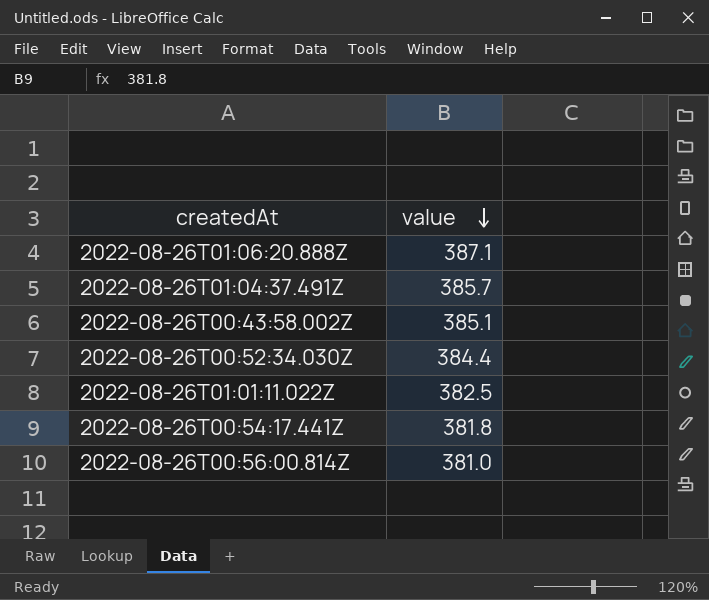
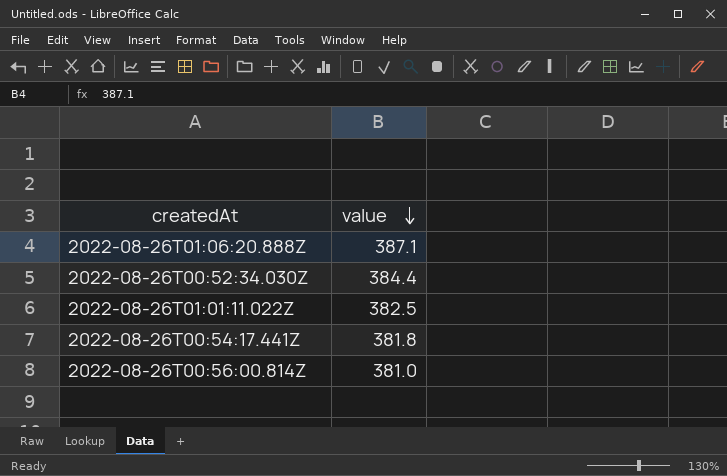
row 2022-08-26T01:04:37.491Z: 385.7 -> none
row 2022-08-26T00:43:58.002Z: 385.1 -> none

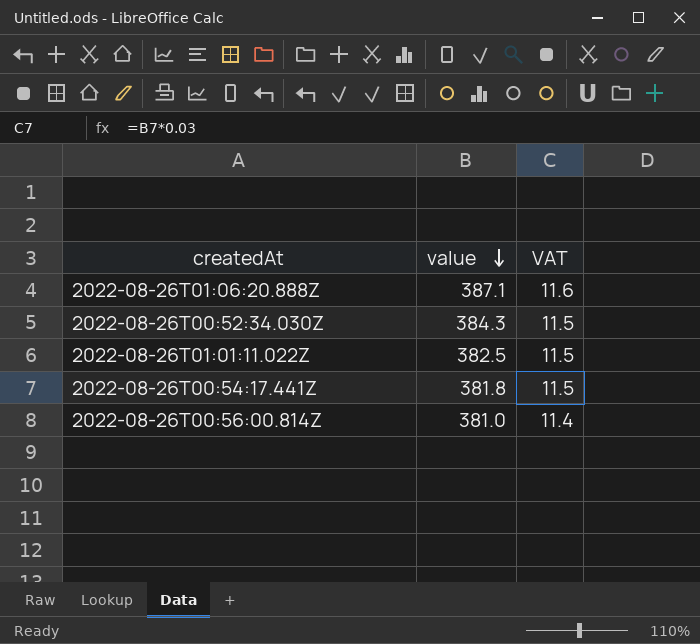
column VAT | formula: none -> [value] * 0.03
2022-08-26T00:52:34.030Z | value: 384.4 -> 384.3

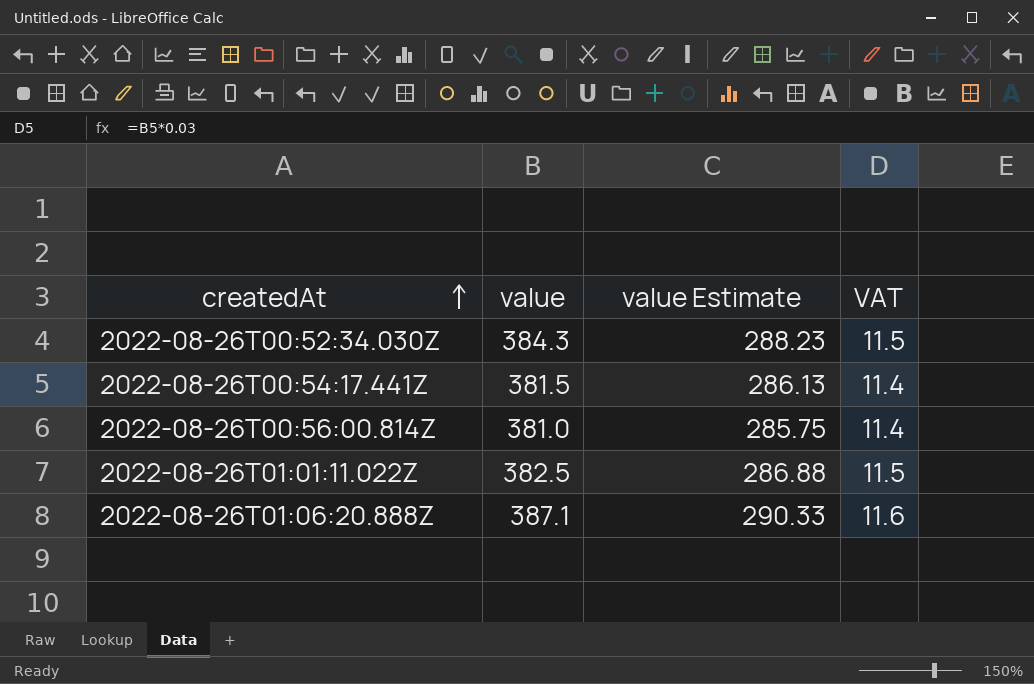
row order: value descending -> createdAt ascending
column value Estimate | formula: none -> [value] * 0.75
2022-08-26T00:54:17.441Z | value: 381.8 -> 381.5
2022-08-26T00:54:17.441Z | VAT: 11.5 -> 11.4

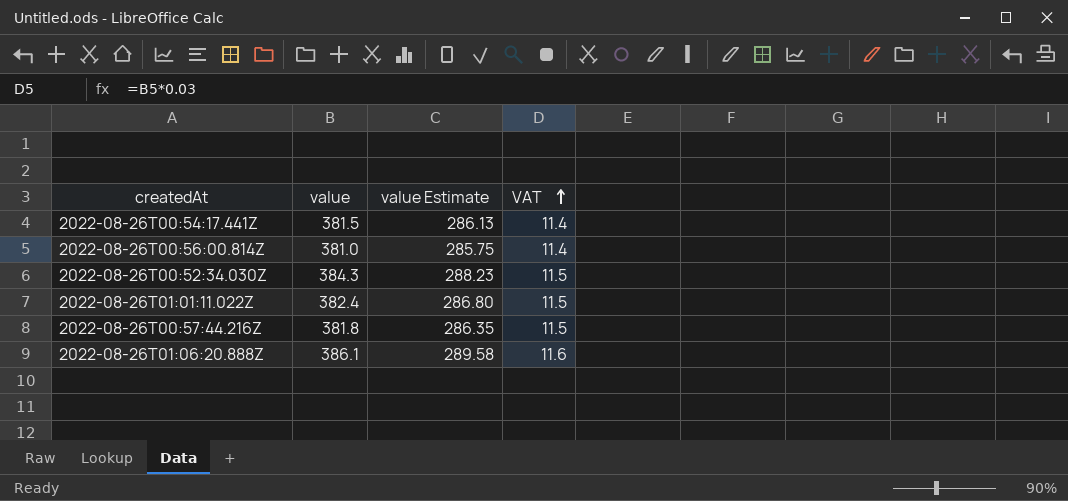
row order: createdAt ascending -> VAT ascending
2022-08-26T01:01:11.022Z | value: 382.5 -> 382.4
2022-08-26T01:01:11.022Z | value Estimate: 286.88 -> 286.80
row 2022-08-26T00:57:44.216Z: none -> 381.8 | 286.35 | 11.5
2022-08-26T01:06:20.888Z | value: 387.1 -> 386.1
2022-08-26T01:06:20.888Z | value Estimate: 290.33 -> 289.58

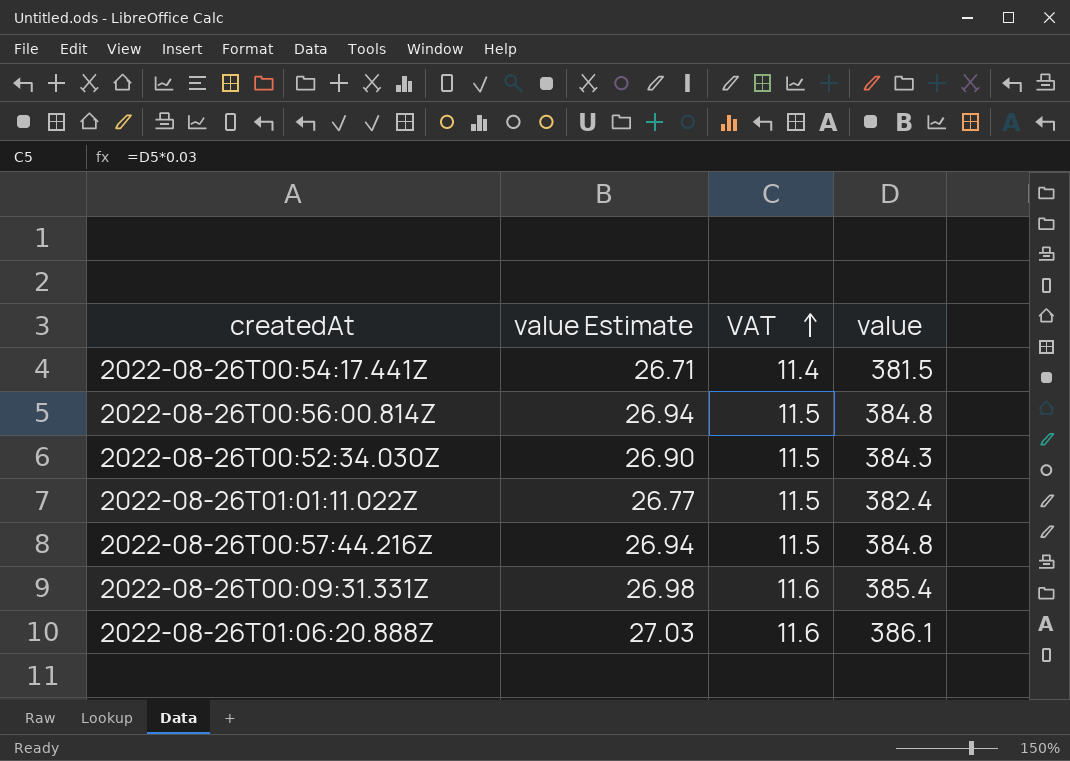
column value Estimate | formula: [value] * 0.75 -> [value] * 0.07
column value | position: 2 -> 4
2022-08-26T00:56:00.814Z | VAT: 11.4 -> 11.5
2022-08-26T00:56:00.814Z | value: 381.0 -> 384.8
2022-08-26T00:57:44.216Z | value: 381.8 -> 384.8
row 2022-08-26T00:09:31.331Z: none -> 26.98 | 11.6 | 385.4

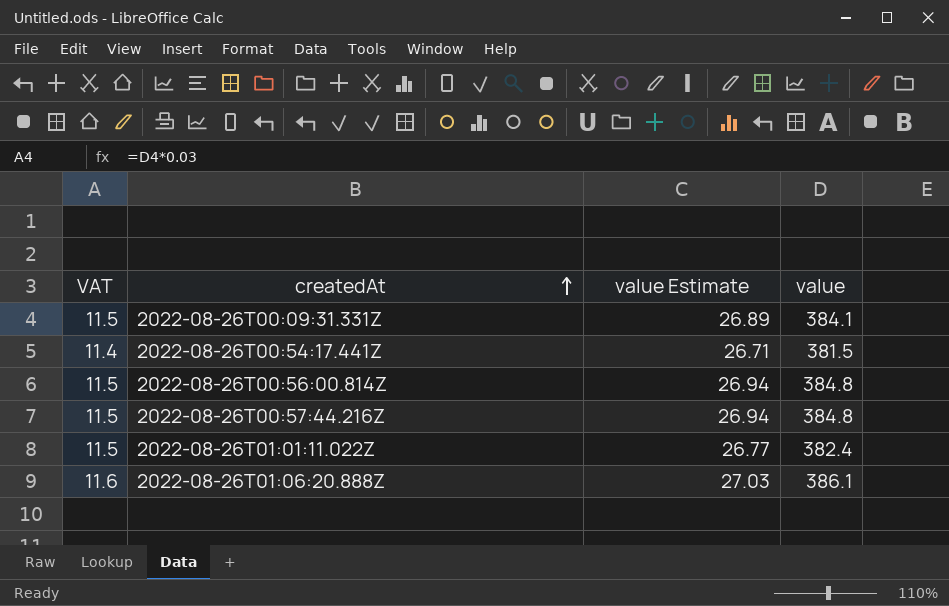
row order: VAT ascending -> createdAt ascending
column VAT | position: 3 -> 1
row 2022-08-26T00:52:34.030Z: 26.90 | 11.5 | 384.3 -> none
2022-08-26T00:09:31.331Z | VAT: 11.6 -> 11.5
2022-08-26T00:09:31.331Z | value Estimate: 26.98 -> 26.89
2022-08-26T00:09:31.331Z | value: 385.4 -> 384.1

